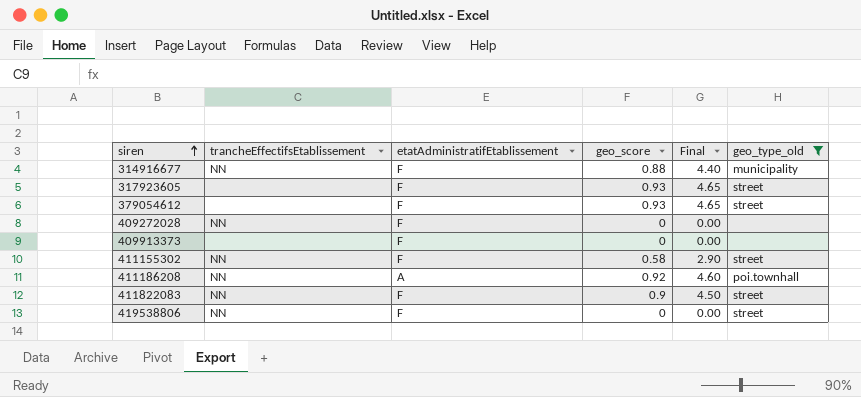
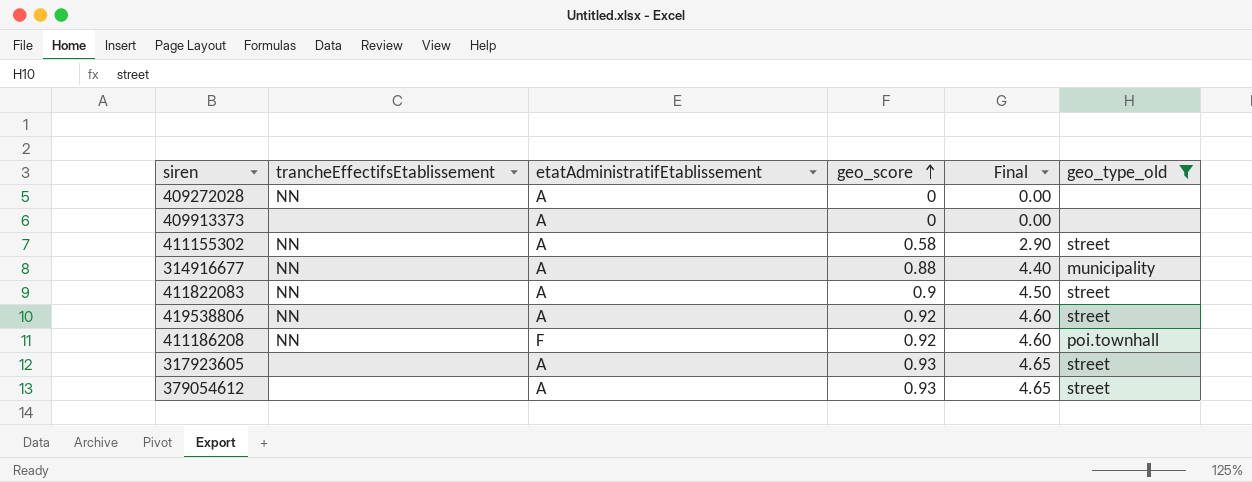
row order: siren ascending -> geo_score ascending
409272028 | etatAdministratifEtablissement: F -> A
409913373 | etatAdministratifEtablissement: F -> A
411155302 | etatAdministratifEtablissement: F -> A
314916677 | etatAdministratifEtablissement: F -> A
411822083 | etatAdministratifEtablissement: F -> A
419538806 | etatAdministratifEtablissement: F -> A
419538806 | geo_score: 0 -> 0.92
419538806 | Final: 0.00 -> 4.60
411186208 | etatAdministratifEtablissement: A -> F
317923605 | etatAdministratifEtablissement: F -> A
379054612 | etatAdministratifEtablissement: F -> A

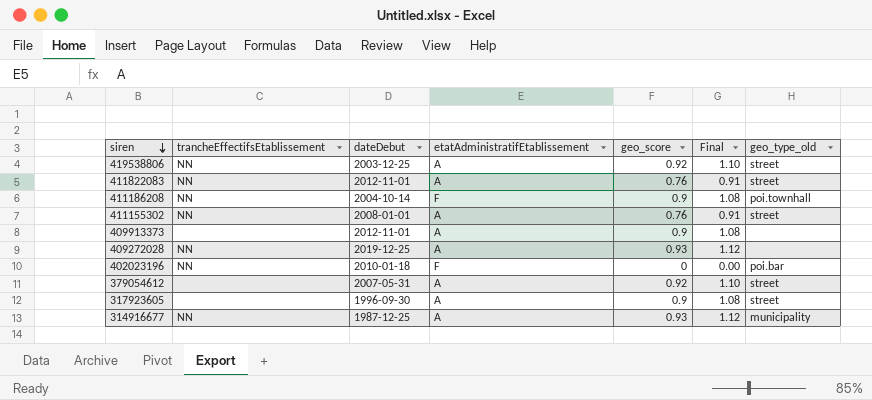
filter: geo_type_old != poi.bar -> none
row order: geo_score ascending -> siren descending
column dateDebut | position: none -> 3
column Final | formula: [geo_score] * 5 -> [geo_score] * 1.2
411822083 | geo_score: 0.9 -> 0.76
411186208 | geo_score: 0.92 -> 0.9
411155302 | geo_score: 0.58 -> 0.76
409913373 | geo_score: 0 -> 0.9
409272028 | geo_score: 0 -> 0.93
379054612 | geo_score: 0.93 -> 0.92
317923605 | geo_score: 0.93 -> 0.9
314916677 | geo_score: 0.88 -> 0.93

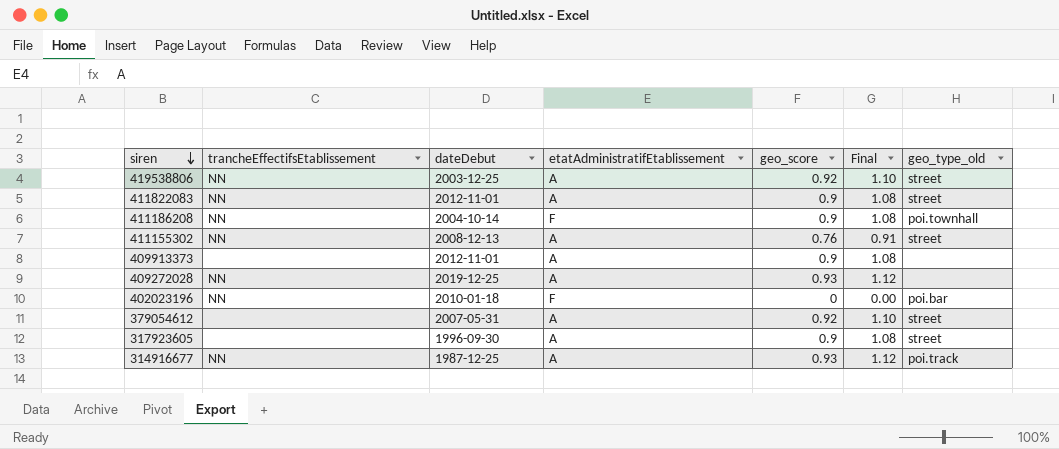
411822083 | geo_score: 0.76 -> 0.9
411822083 | Final: 0.91 -> 1.08
411155302 | dateDebut: 2008-01-01 -> 2008-12-13
314916677 | geo_type_old: municipality -> poi.track

